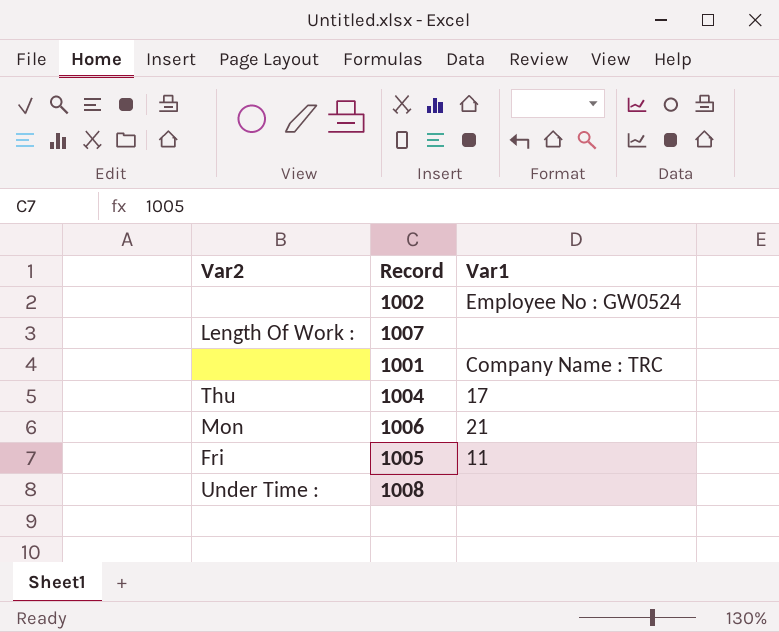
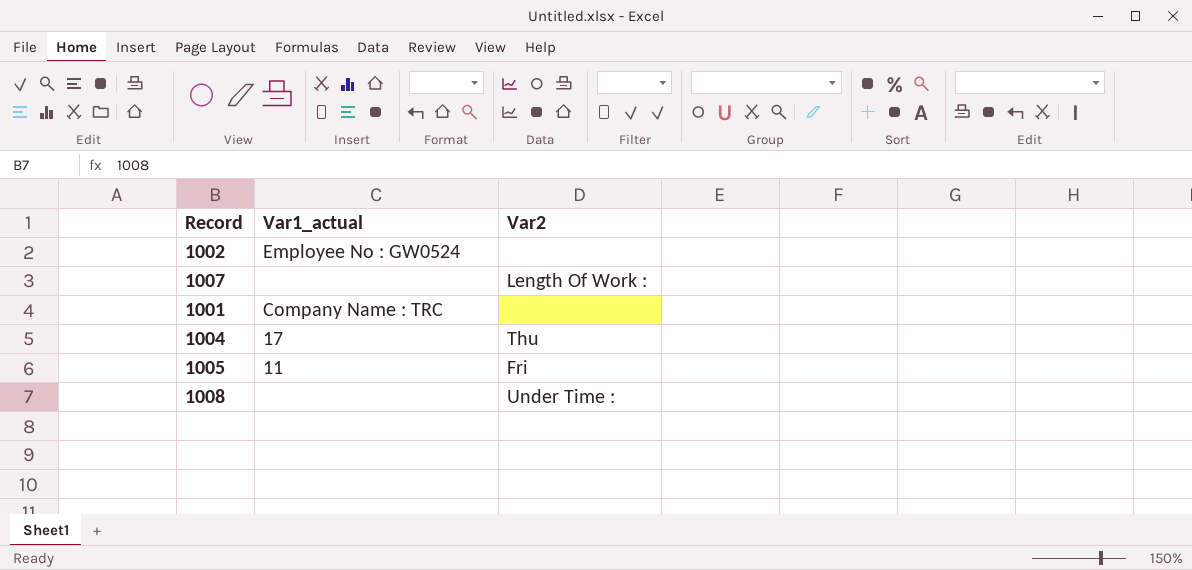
column name: Var1 -> Var1_actual
column Var2 | position: 1 -> 3
row 1006: Mon | 21 -> none

